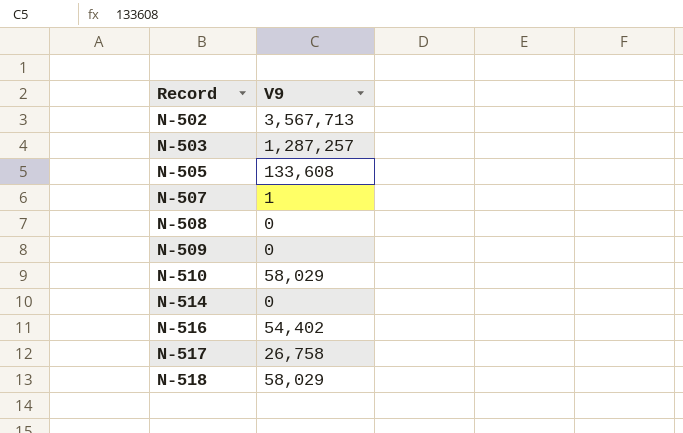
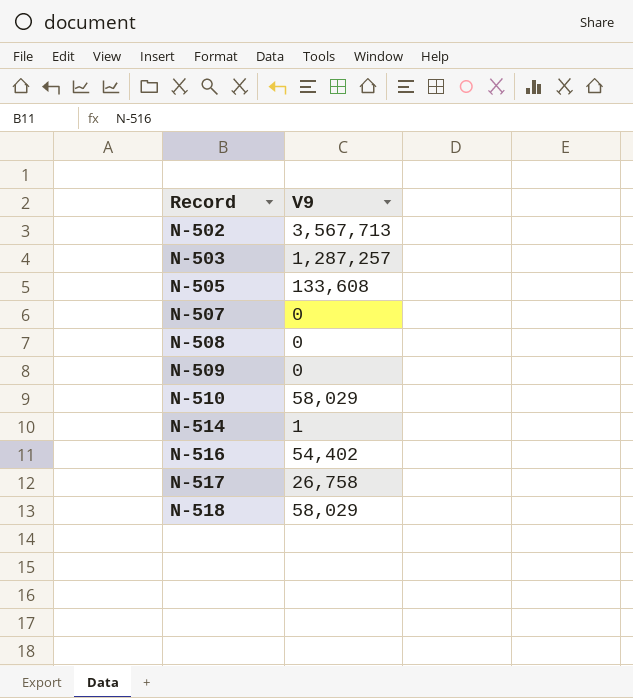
N-507 | V9: 1 -> 0
N-514 | V9: 0 -> 1

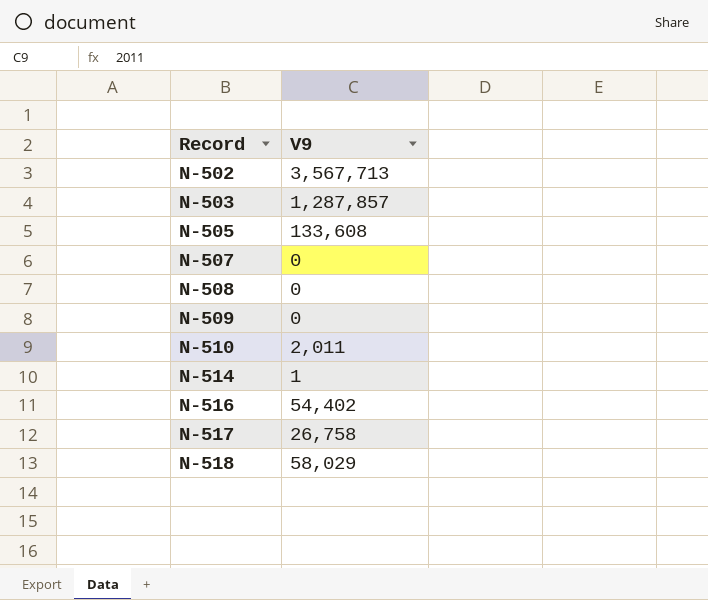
N-503 | V9: 1,287,257 -> 1,287,857
N-510 | V9: 58,029 -> 2,011

